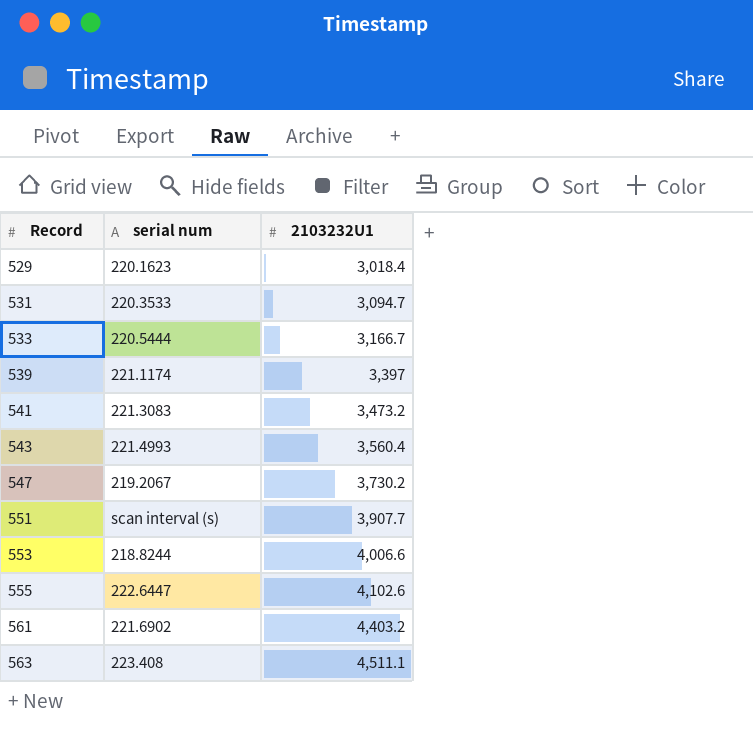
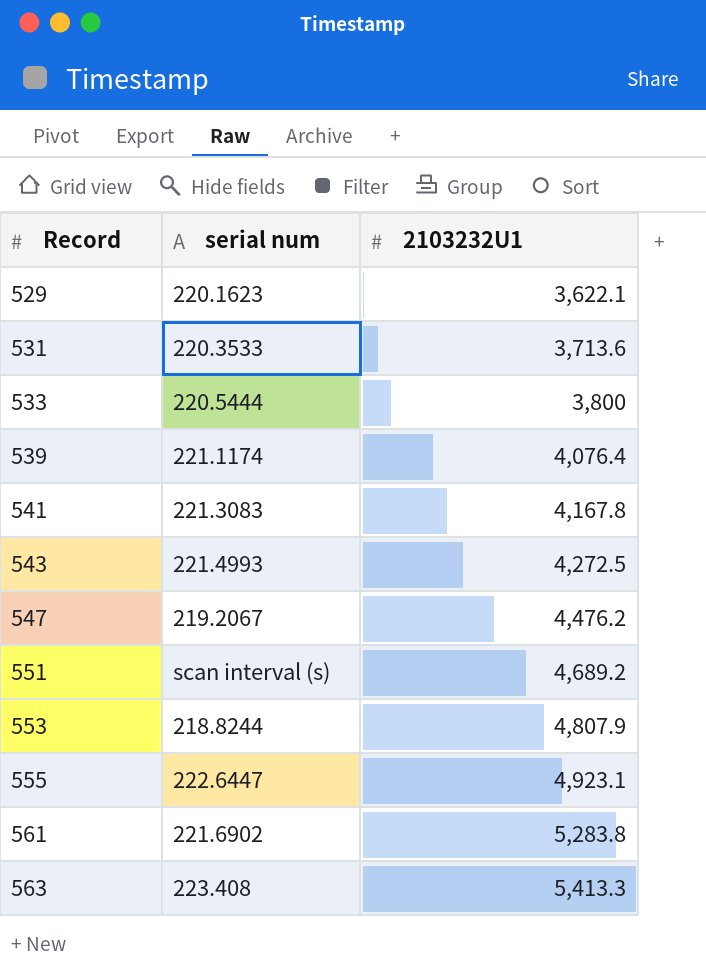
529 | 2103232U1: 3,018.4 -> 3,622.1
531 | 2103232U1: 3,094.7 -> 3,713.6
533 | 2103232U1: 3,166.7 -> 3,800
539 | 2103232U1: 3,397 -> 4,076.4
541 | 2103232U1: 3,473.2 -> 4,167.8
543 | 2103232U1: 3,560.4 -> 4,272.5
547 | 2103232U1: 3,730.2 -> 4,476.2
551 | 2103232U1: 3,907.7 -> 4,689.2
553 | 2103232U1: 4,006.6 -> 4,807.9
555 | 2103232U1: 4,102.6 -> 4,923.1
561 | 2103232U1: 4,403.2 -> 5,283.8
563 | 2103232U1: 4,511.1 -> 5,413.3

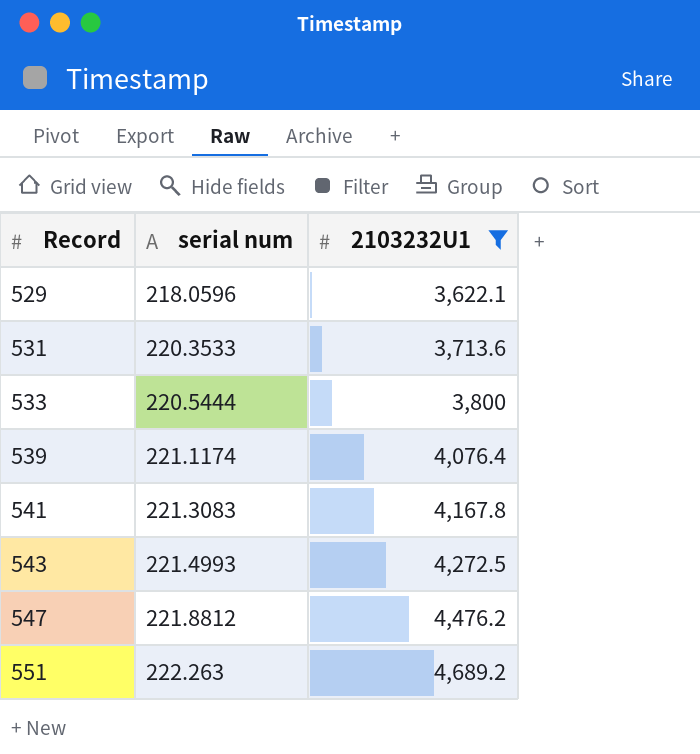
filter: none -> 2103232U1 <= 4,689.2
529 | serial num: 220.1623 -> 218.0596
547 | serial num: 219.2067 -> 221.8812
551 | serial num: scan interval (s) -> 222.263

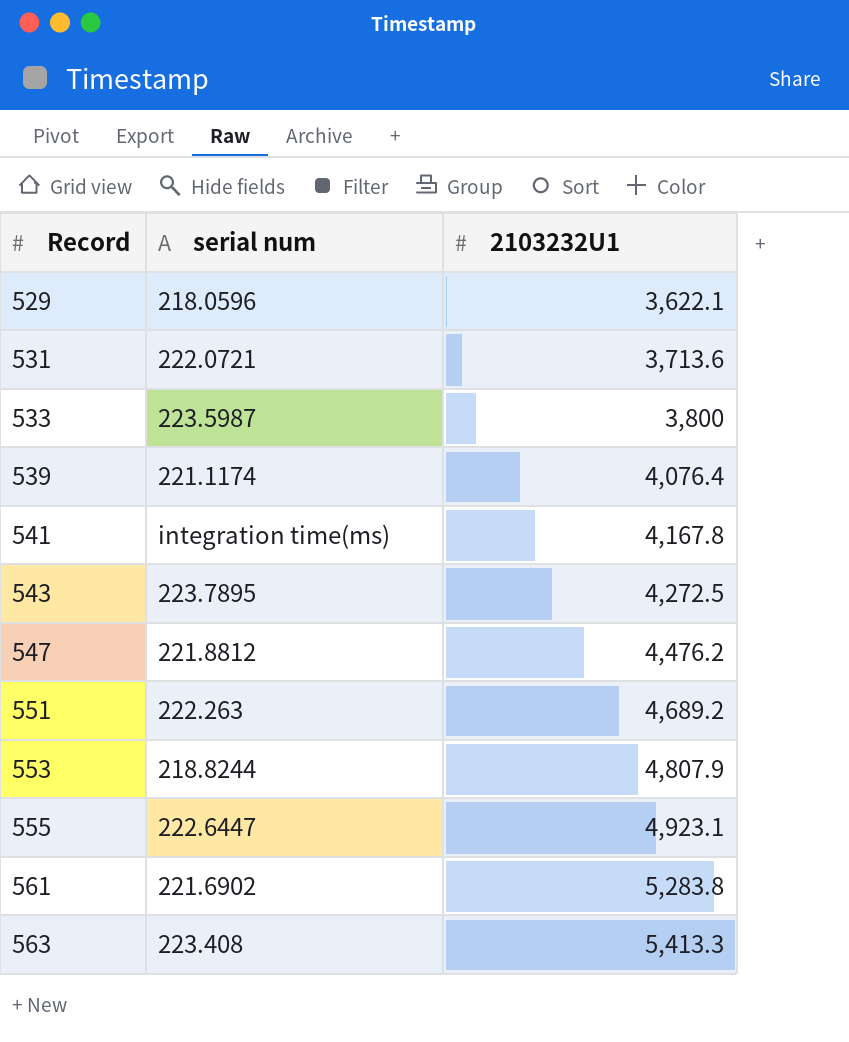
filter: 2103232U1 <= 4,689.2 -> none
531 | serial num: 220.3533 -> 222.0721
533 | serial num: 220.5444 -> 223.5987
541 | serial num: 221.3083 -> integration time(ms)
543 | serial num: 221.4993 -> 223.7895

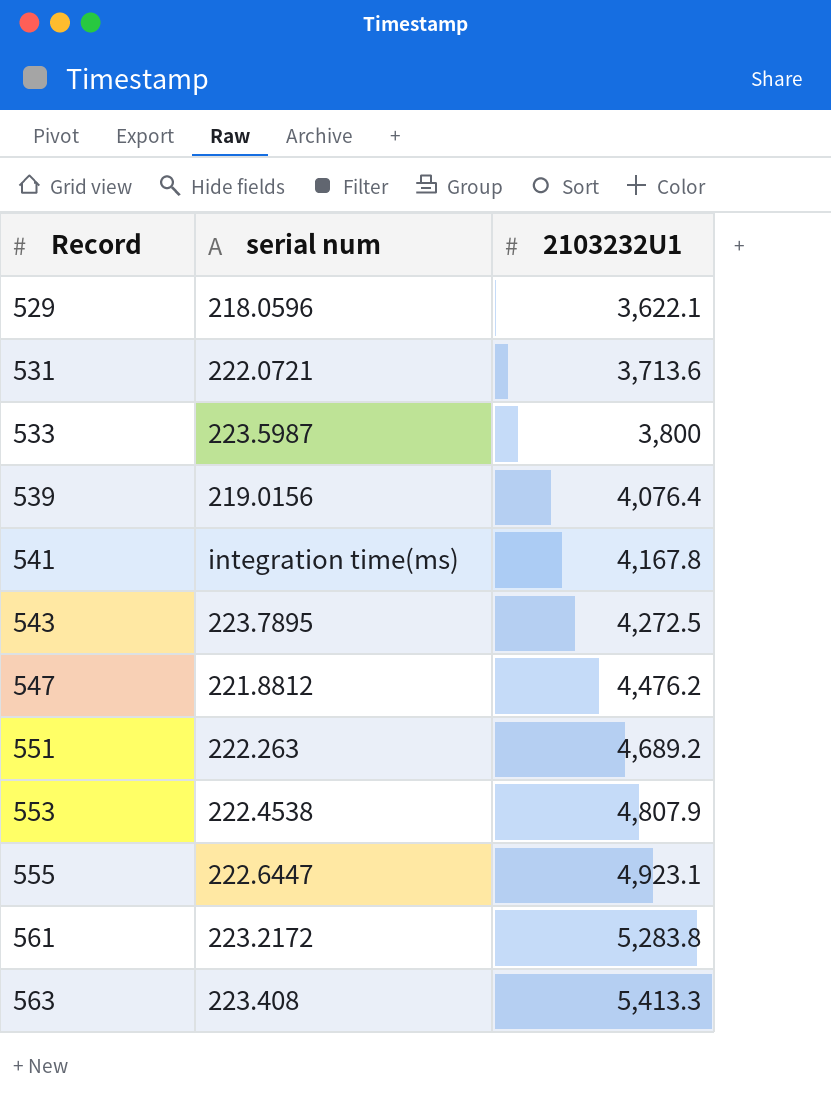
539 | serial num: 221.1174 -> 219.0156
553 | serial num: 218.8244 -> 222.4538
561 | serial num: 221.6902 -> 223.2172

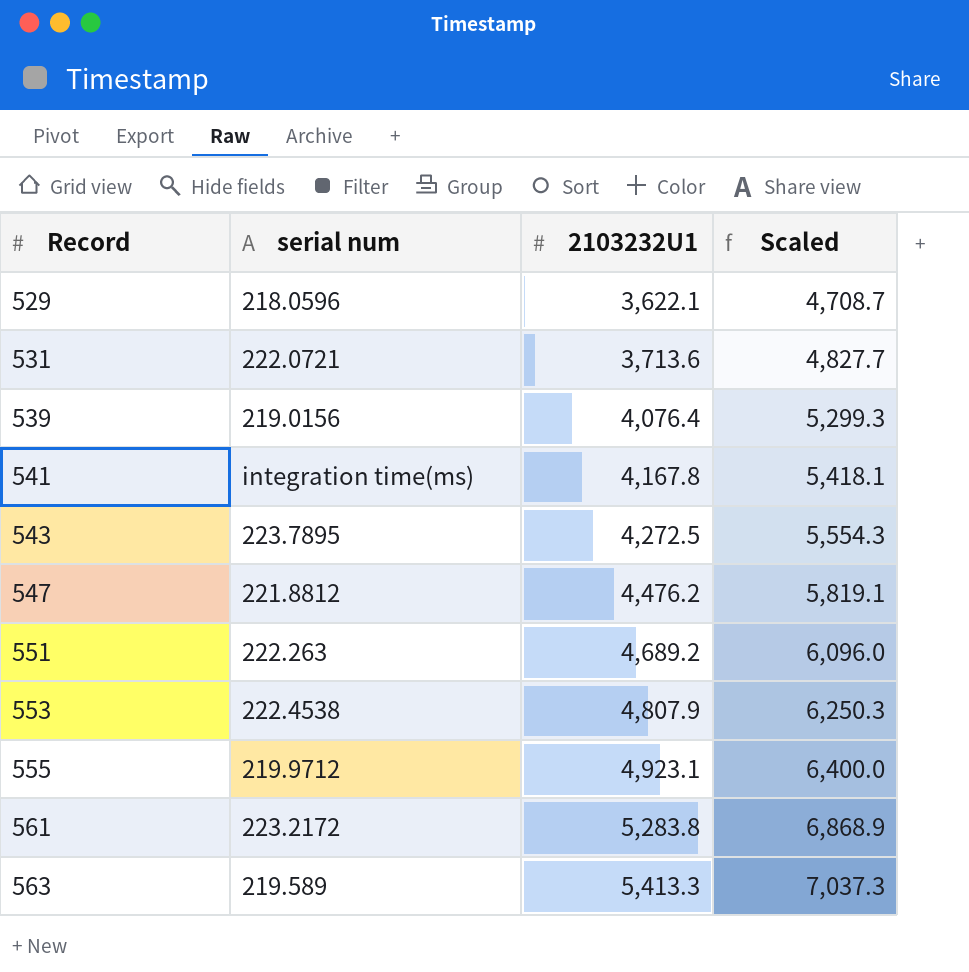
column Scaled | formula: none -> [2103232U1] * 1.3
row 533: 223.5987 | 3,800 -> none
555 | serial num: 222.6447 -> 219.9712
563 | serial num: 223.408 -> 219.589

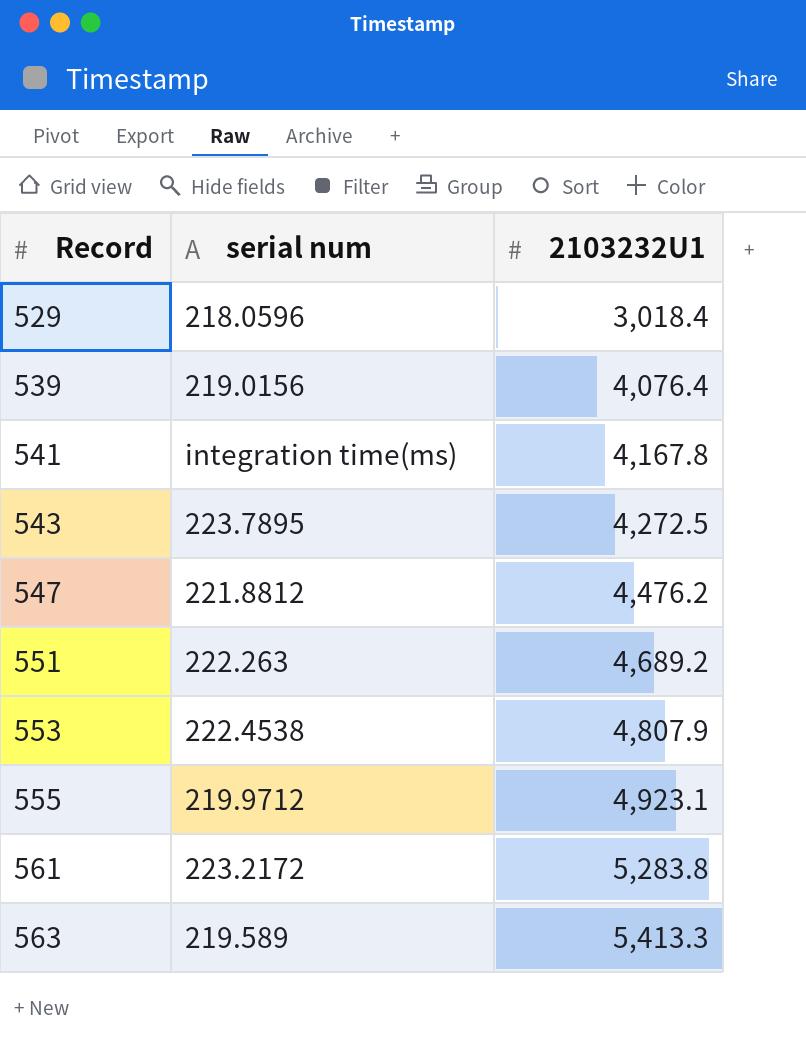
column Scaled | formula: [2103232U1] * 1.3 -> none
row 531: 222.0721 | 3,713.6 | 4,827.7 -> none
529 | 2103232U1: 3,622.1 -> 3,018.4

